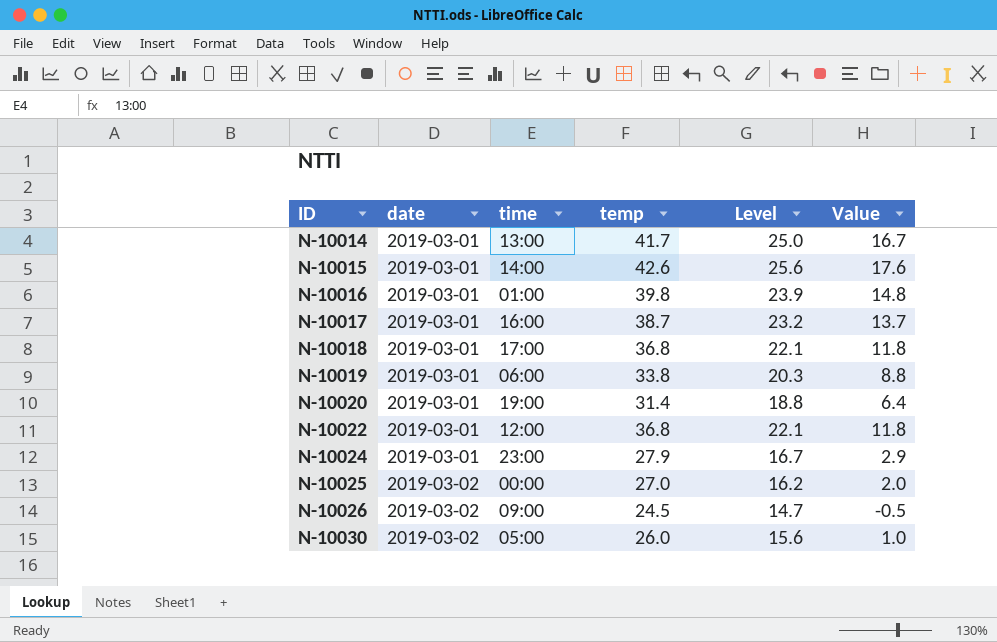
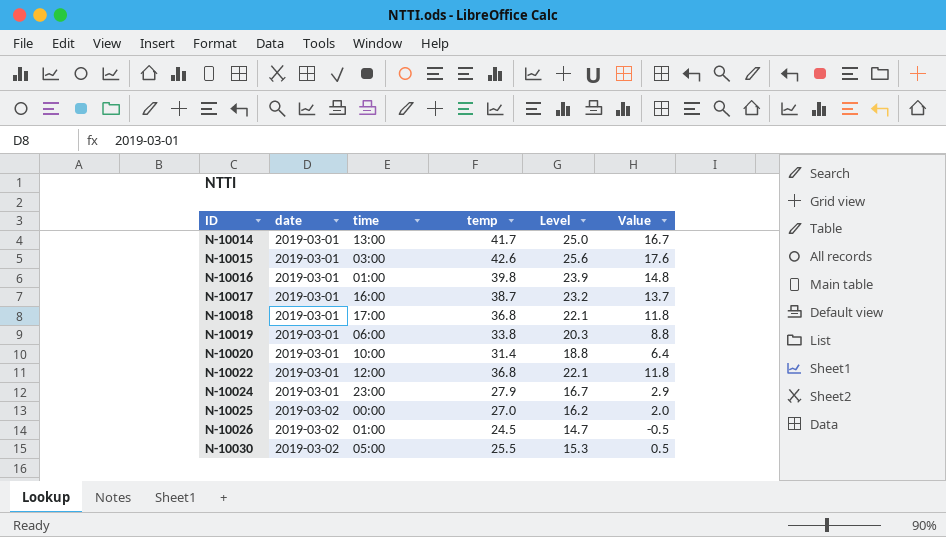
N-10015 | time: 14:00 -> 03:00
N-10020 | time: 19:00 -> 10:00
N-10026 | time: 09:00 -> 01:00
N-10030 | temp: 26.0 -> 25.5
N-10030 | Level: 15.6 -> 15.3
N-10030 | Value: 1.0 -> 0.5

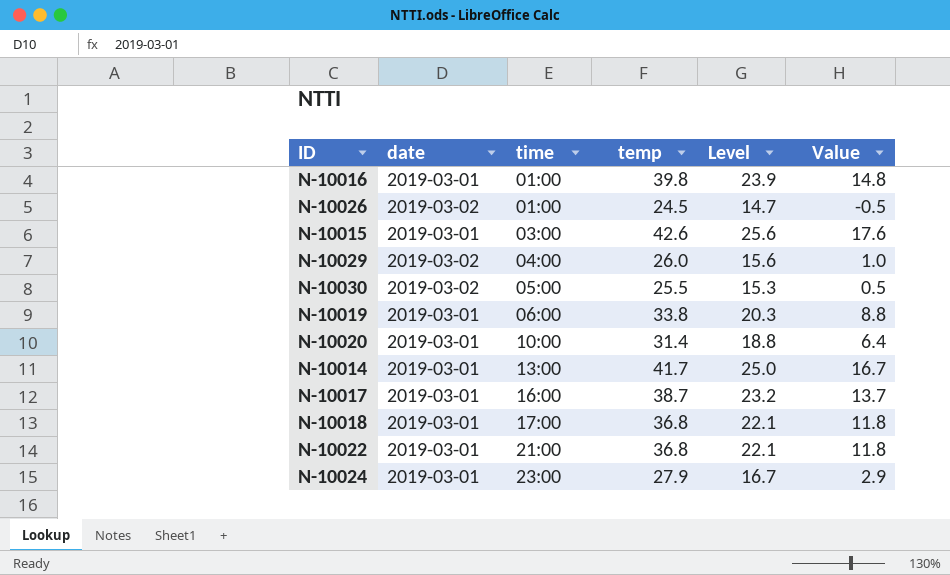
row order: ID ascending -> time ascending
row N-10025: 2019-03-02 | 00:00 | 27.0 | 16.2 | 2.0 -> none
row N-10029: none -> 2019-03-02 | 04:00 | 26.0 | 15.6 | 1.0
N-10022 | time: 12:00 -> 21:00

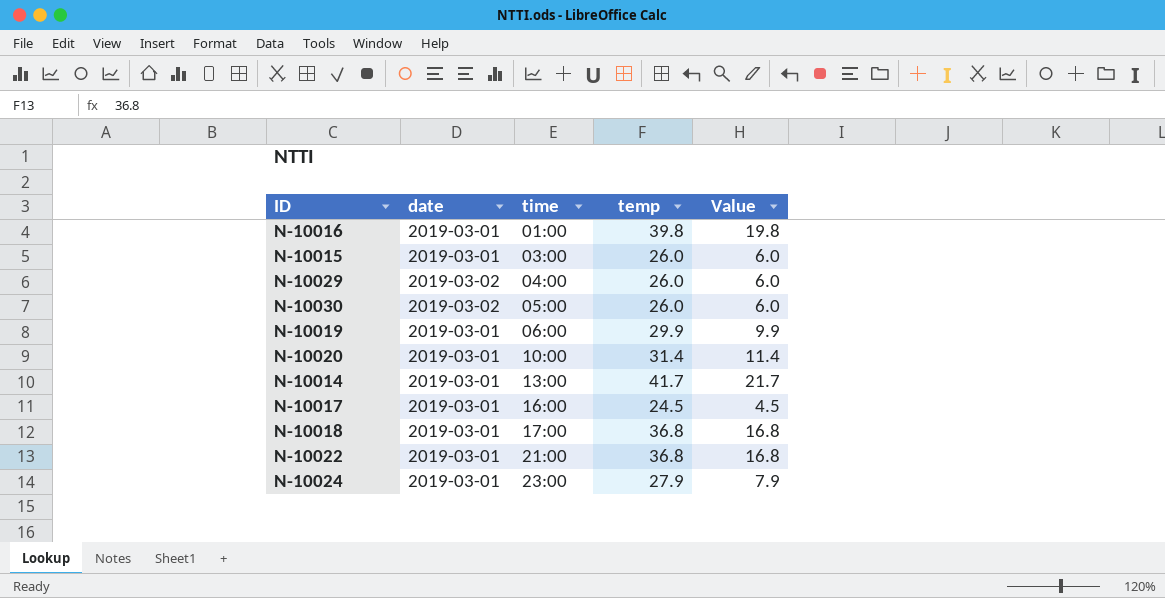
column Level | formula: [temp] * 0.6 -> none
column Value | formula: [temp] - 25 -> [temp] - 20
row N-10026: 2019-03-02 | 01:00 | 24.5 | 14.7 | -0.5 -> none
N-10015 | temp: 42.6 -> 26.0
N-10030 | temp: 25.5 -> 26.0
N-10019 | temp: 33.8 -> 29.9
N-10017 | temp: 38.7 -> 24.5

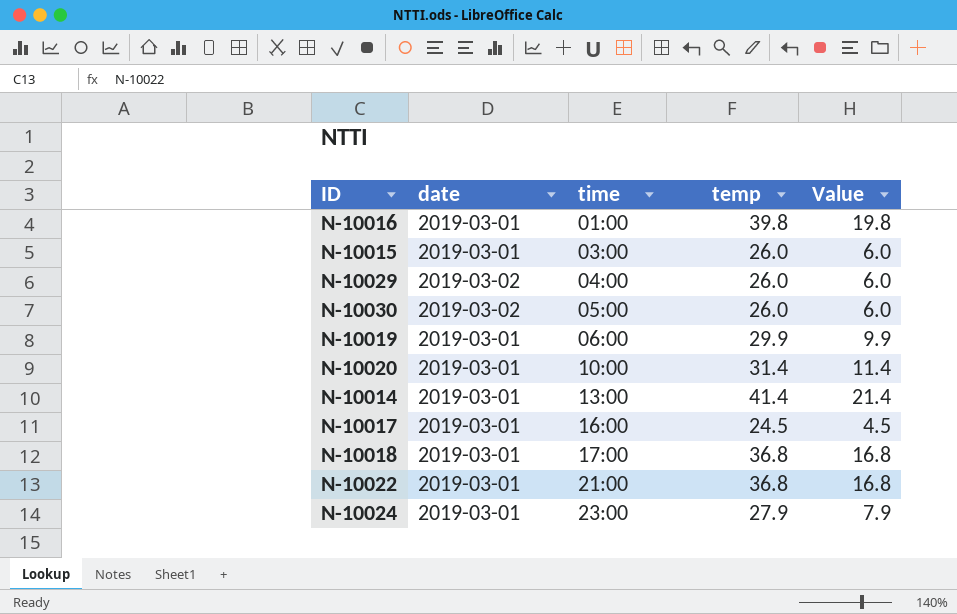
N-10014 | temp: 41.7 -> 41.4
N-10014 | Value: 21.7 -> 21.4

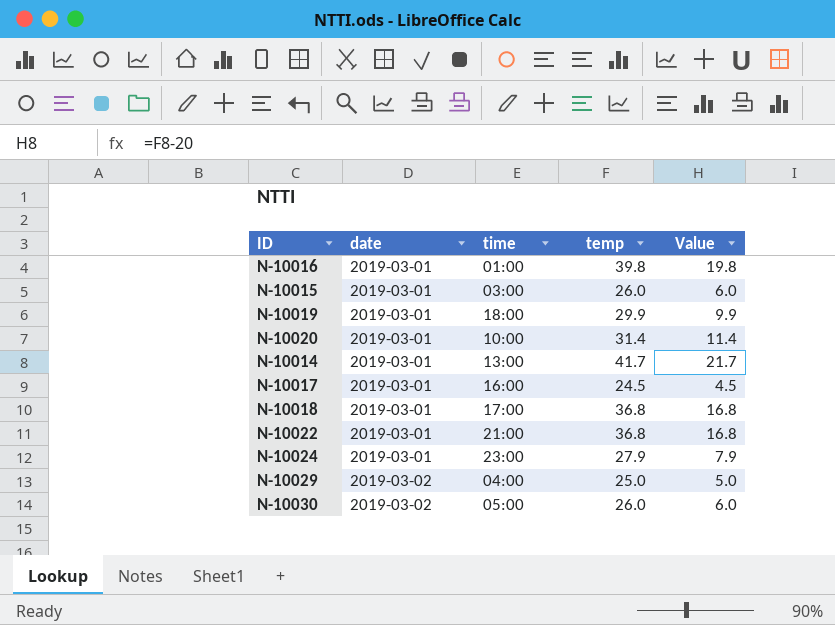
row order: time ascending -> date ascending
N-10019 | time: 06:00 -> 18:00
N-10014 | temp: 41.4 -> 41.7
N-10014 | Value: 21.4 -> 21.7
N-10029 | temp: 26.0 -> 25.0
N-10029 | Value: 6.0 -> 5.0

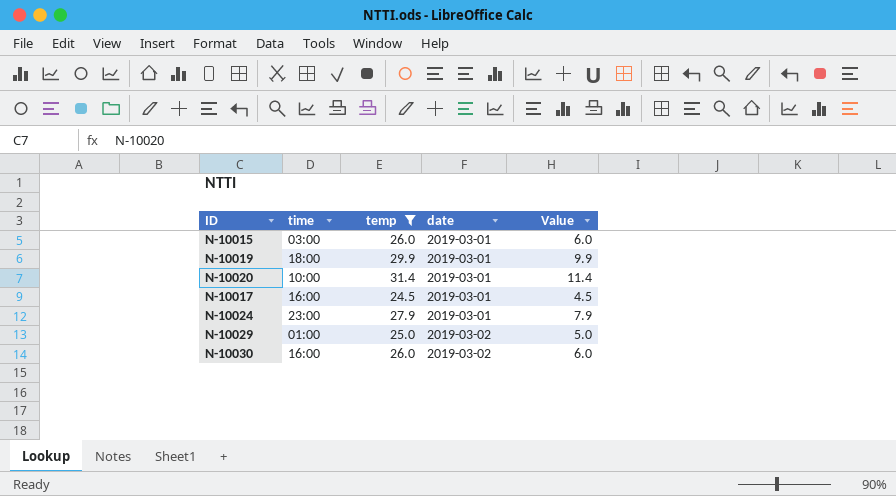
filter: none -> temp <= 31.4
column date | position: 2 -> 4
N-10029 | time: 04:00 -> 01:00
N-10030 | time: 05:00 -> 16:00

